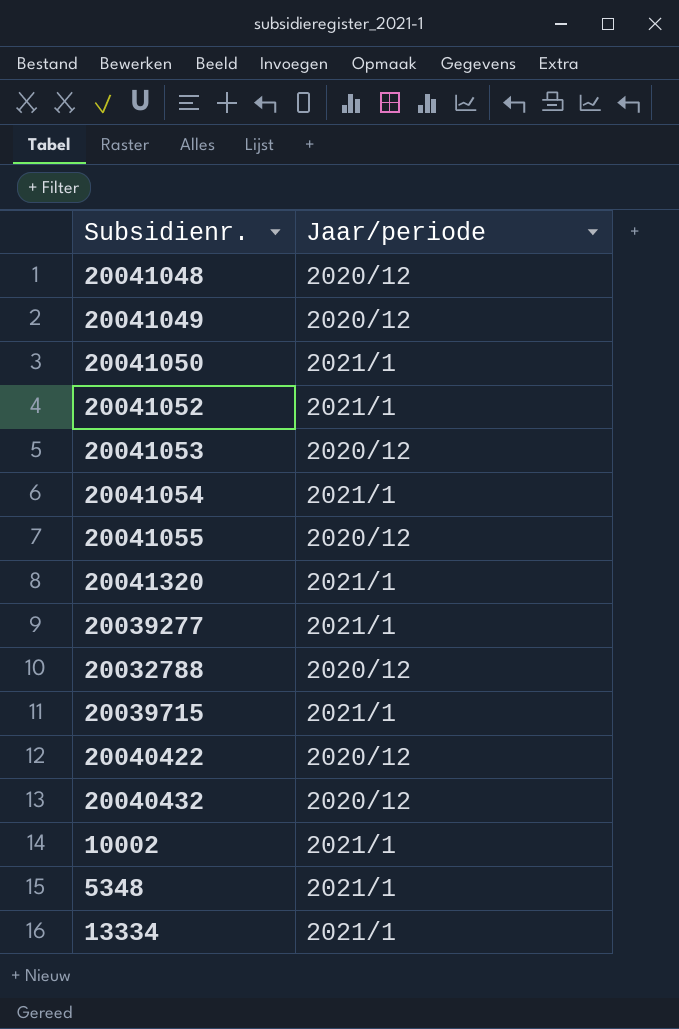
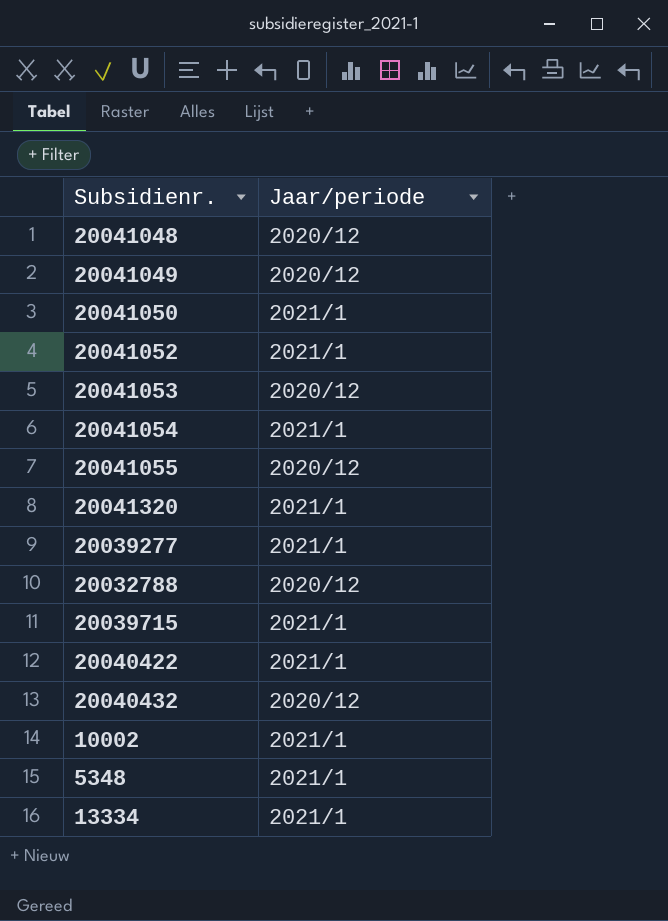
20040422 | Jaar/periode: 2020/12 -> 2021/1

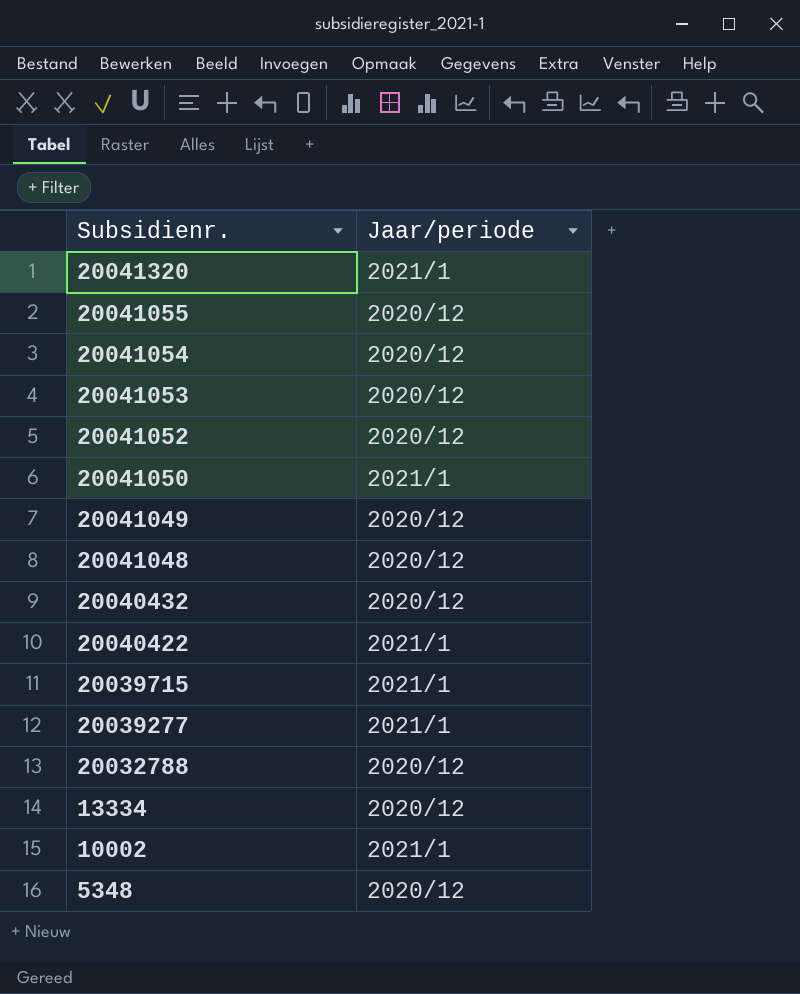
row order: none -> Subsidienr. descending
20041054 | Jaar/periode: 2021/1 -> 2020/12
20041052 | Jaar/periode: 2021/1 -> 2020/12
13334 | Jaar/periode: 2021/1 -> 2020/12
5348 | Jaar/periode: 2021/1 -> 2020/12

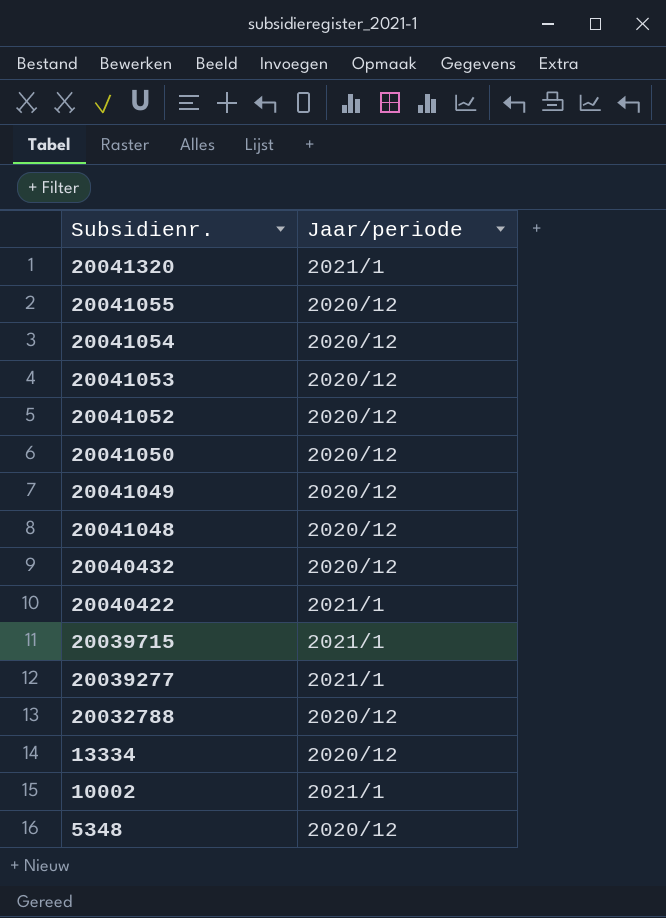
20041050 | Jaar/periode: 2021/1 -> 2020/12

